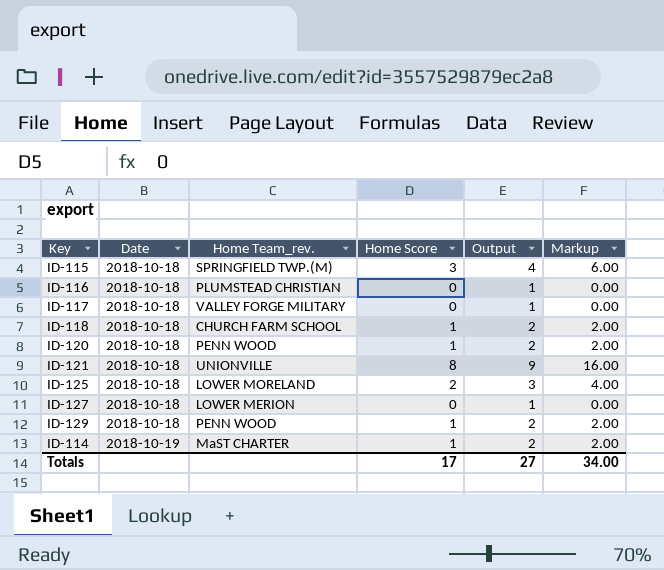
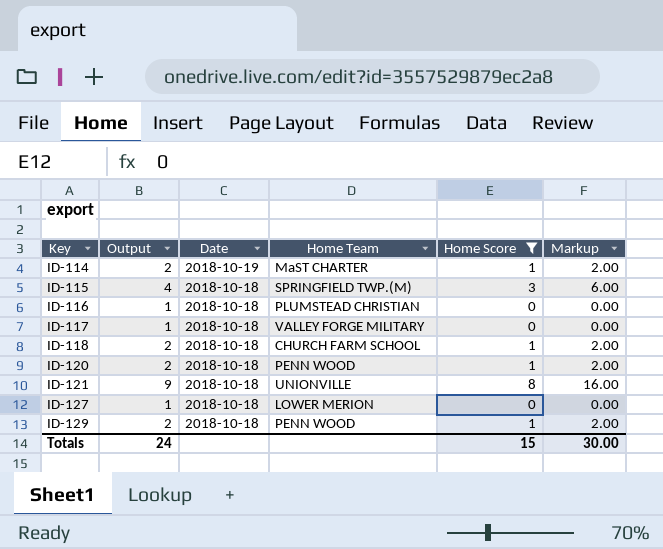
filter: none -> Home Score != 2
row order: Date ascending -> Key ascending
column Output | position: 5 -> 2
column name: Home Team_rev. -> Home Team
Totals | Output: 27 -> 24
Totals | Home Score: 17 -> 15
Totals | Markup: 34.00 -> 30.00

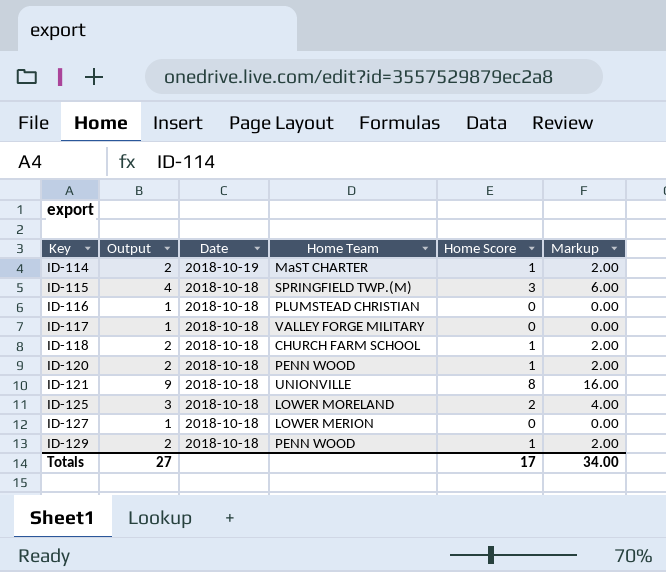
filter: Home Score != 2 -> none
Totals | Output: 24 -> 27
Totals | Home Score: 15 -> 17
Totals | Markup: 30.00 -> 34.00

